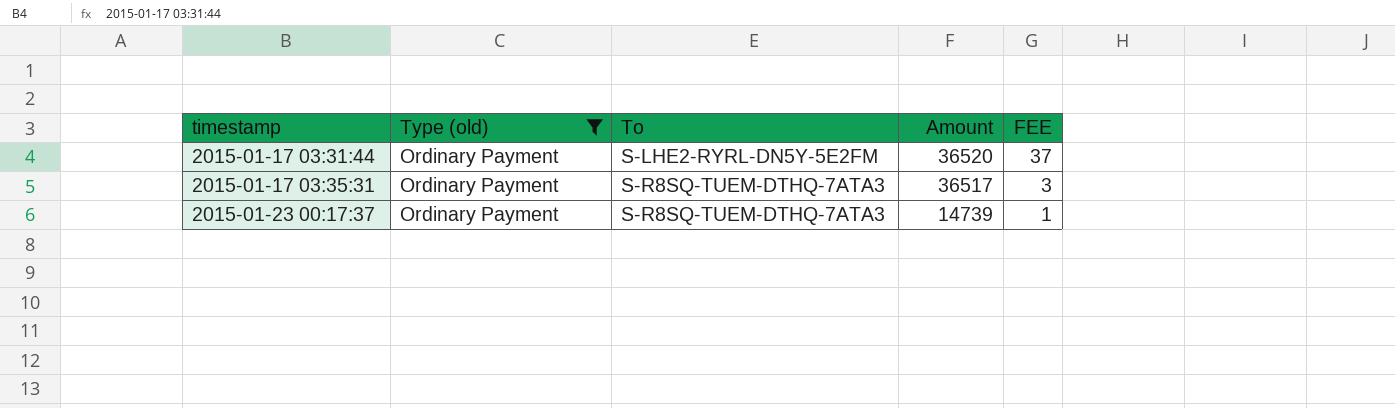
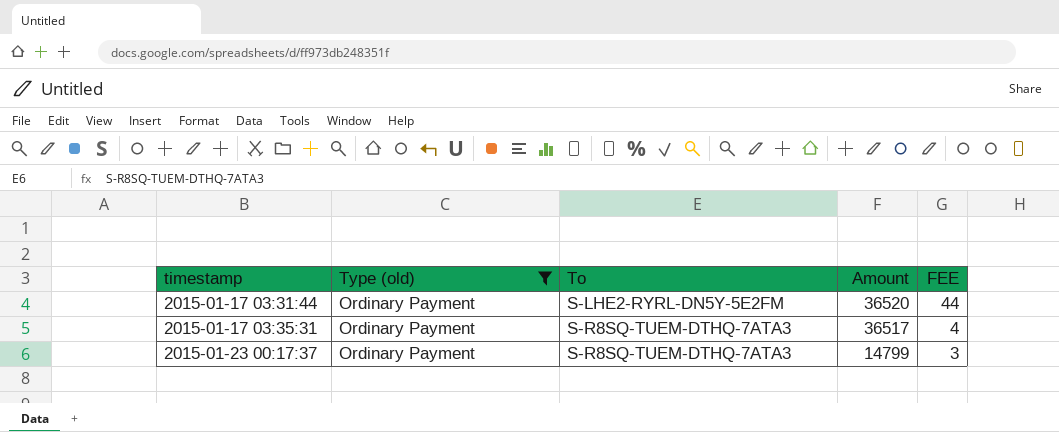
2015-01-17 03:31:44 | FEE: 37 -> 44
2015-01-17 03:35:31 | FEE: 3 -> 4
2015-01-23 00:17:37 | Amount: 14739 -> 14799
2015-01-23 00:17:37 | FEE: 1 -> 3

